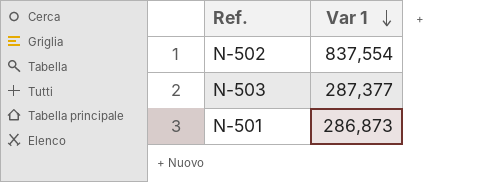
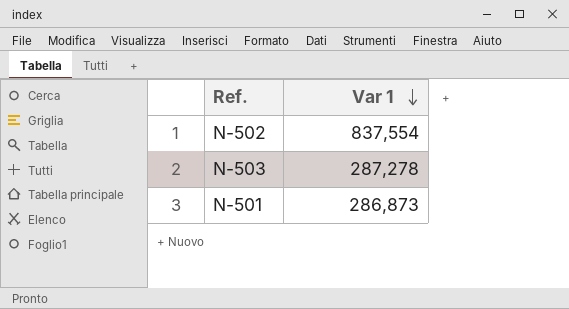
N-503 | Var 1: 287,377 -> 287,278

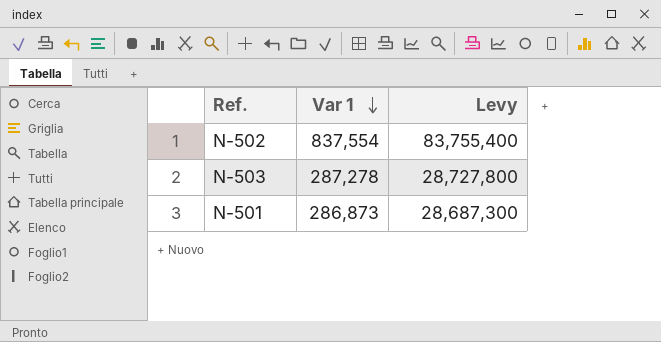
column Levy | formula: none -> [Var 1] * 100

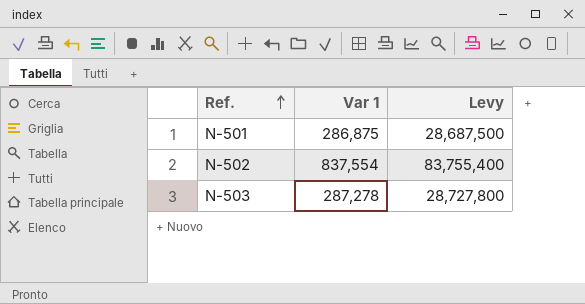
row order: Var 1 descending -> Ref. ascending
N-501 | Var 1: 286,873 -> 286,875
N-501 | Levy: 28,687,300 -> 28,687,500

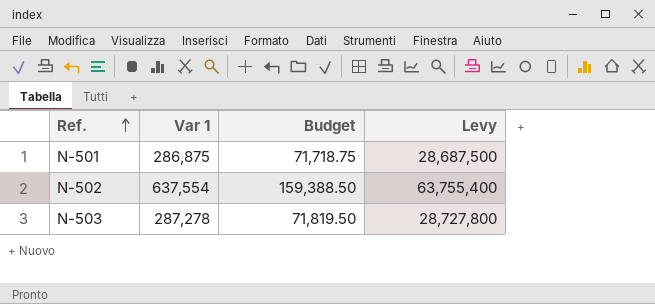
column Budget | formula: none -> [Var 1] * 0.25
N-502 | Var 1: 837,554 -> 637,554
N-502 | Levy: 83,755,400 -> 63,755,400

